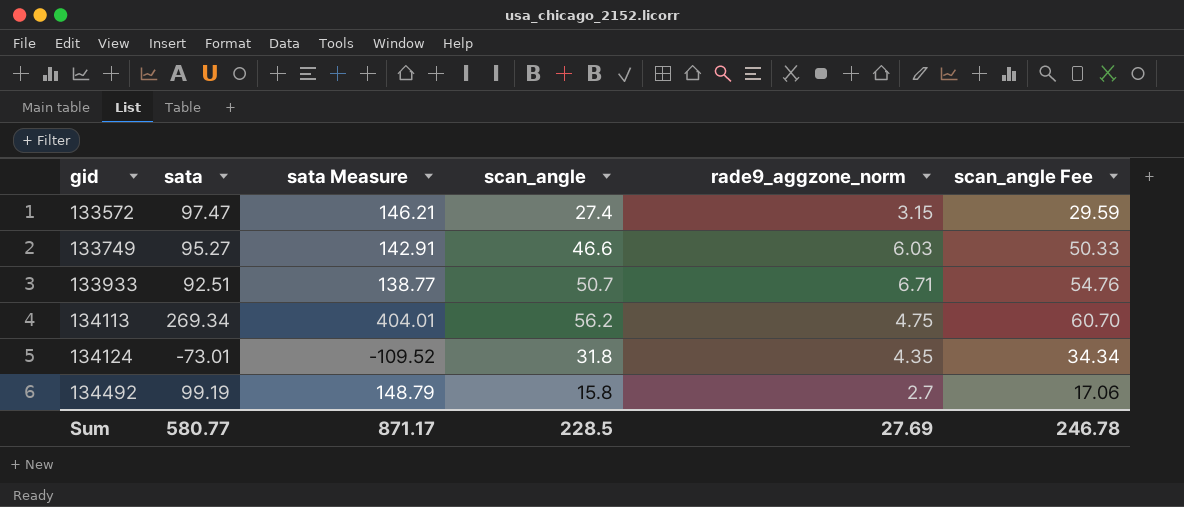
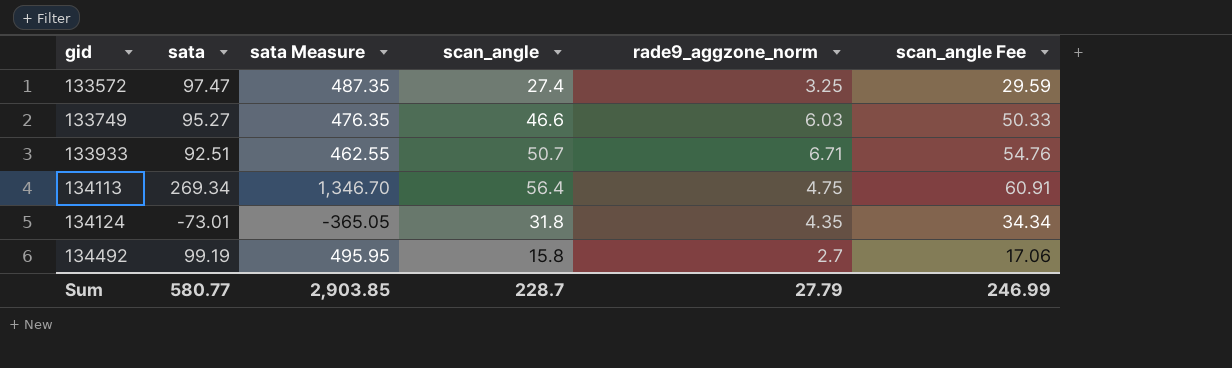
column sata Measure | formula: [sata] * 1.5 -> [sata] * 5
133572 | rade9_aggzone_norm: 3.15 -> 3.25
134113 | scan_angle: 56.2 -> 56.4
134113 | scan_angle Fee: 60.70 -> 60.91
Sum | sata Measure: 871.17 -> 2,903.85
Sum | scan_angle: 228.5 -> 228.7
Sum | rade9_aggzone_norm: 27.69 -> 27.79
Sum | scan_angle Fee: 246.78 -> 246.99

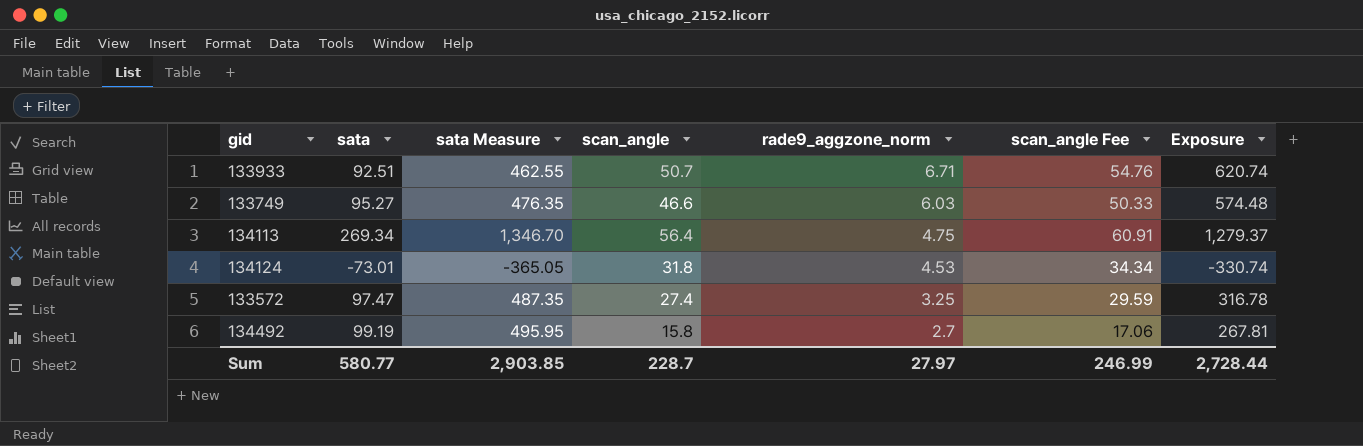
row order: gid ascending -> rade9_aggzone_norm descending
column Exposure | formula: none -> [sata] * [rade9_aggzone_norm]
134124 | rade9_aggzone_norm: 4.35 -> 4.53
Sum | rade9_aggzone_norm: 27.79 -> 27.97

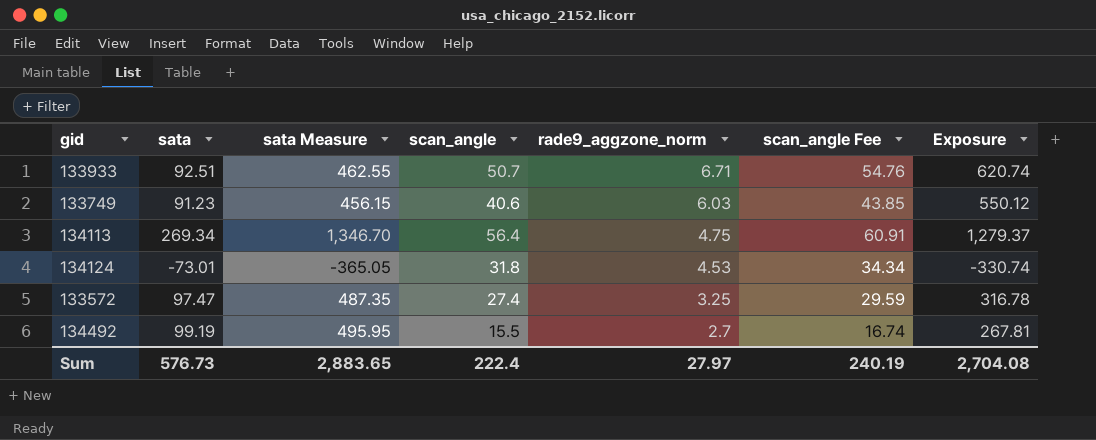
133749 | sata: 95.27 -> 91.23
133749 | sata Measure: 476.35 -> 456.15
133749 | scan_angle: 46.6 -> 40.6
133749 | scan_angle Fee: 50.33 -> 43.85
133749 | Exposure: 574.48 -> 550.12
134492 | scan_angle: 15.8 -> 15.5
134492 | scan_angle Fee: 17.06 -> 16.74
Sum | sata: 580.77 -> 576.73
Sum | sata Measure: 2,903.85 -> 2,883.65
Sum | scan_angle: 228.7 -> 222.4
Sum | scan_angle Fee: 246.99 -> 240.19
Sum | Exposure: 2,728.44 -> 2,704.08

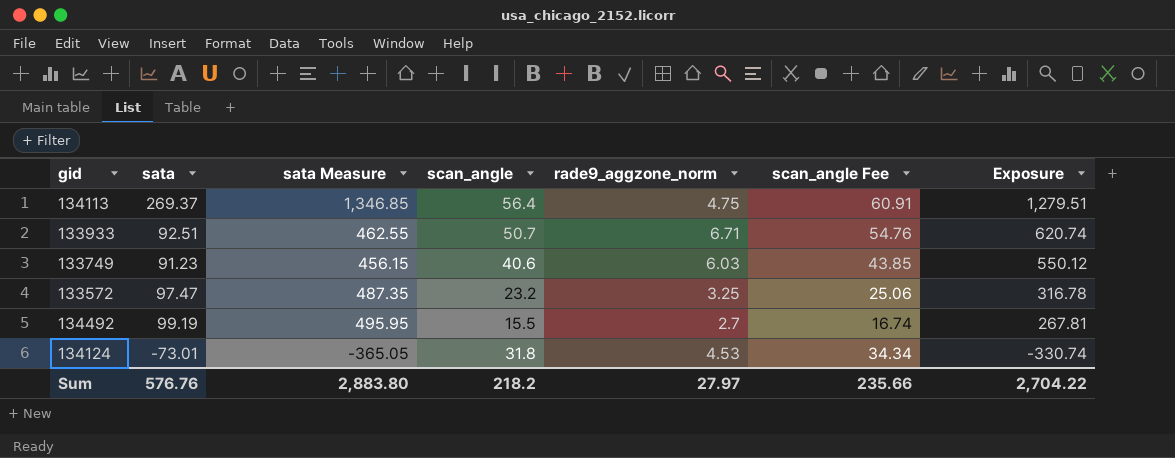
row order: rade9_aggzone_norm descending -> Exposure descending
134113 | sata: 269.34 -> 269.37
134113 | sata Measure: 1,346.70 -> 1,346.85
134113 | Exposure: 1,279.37 -> 1,279.51
133572 | scan_angle: 27.4 -> 23.2
133572 | scan_angle Fee: 29.59 -> 25.06
Sum | sata: 576.73 -> 576.76
Sum | sata Measure: 2,883.65 -> 2,883.80
Sum | scan_angle: 222.4 -> 218.2
Sum | scan_angle Fee: 240.19 -> 235.66
Sum | Exposure: 2,704.08 -> 2,704.22

